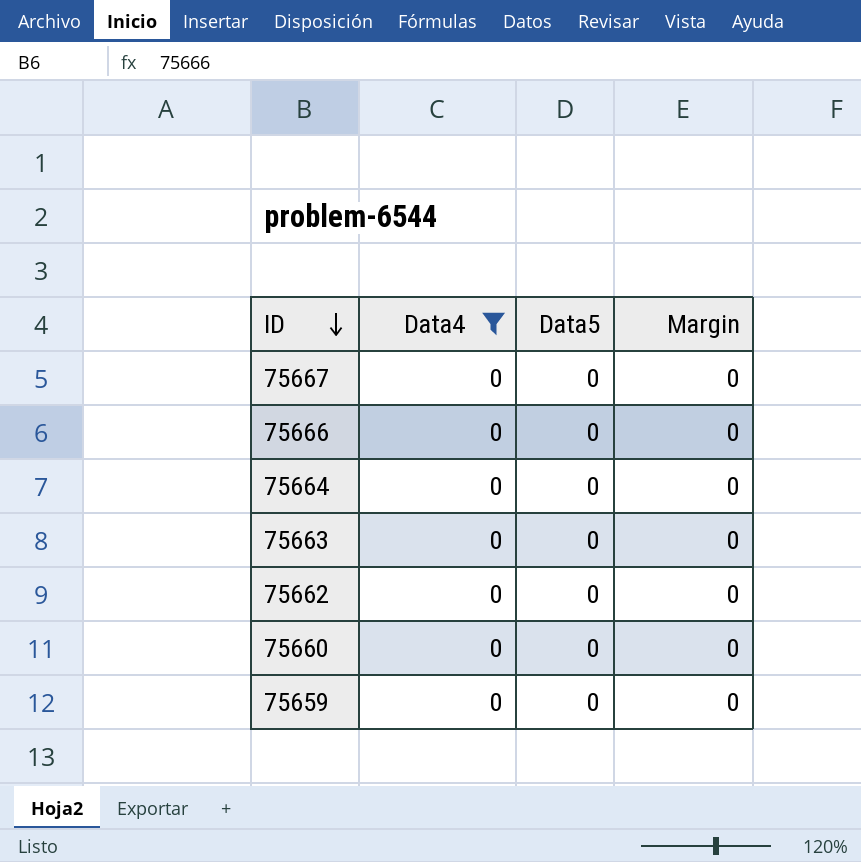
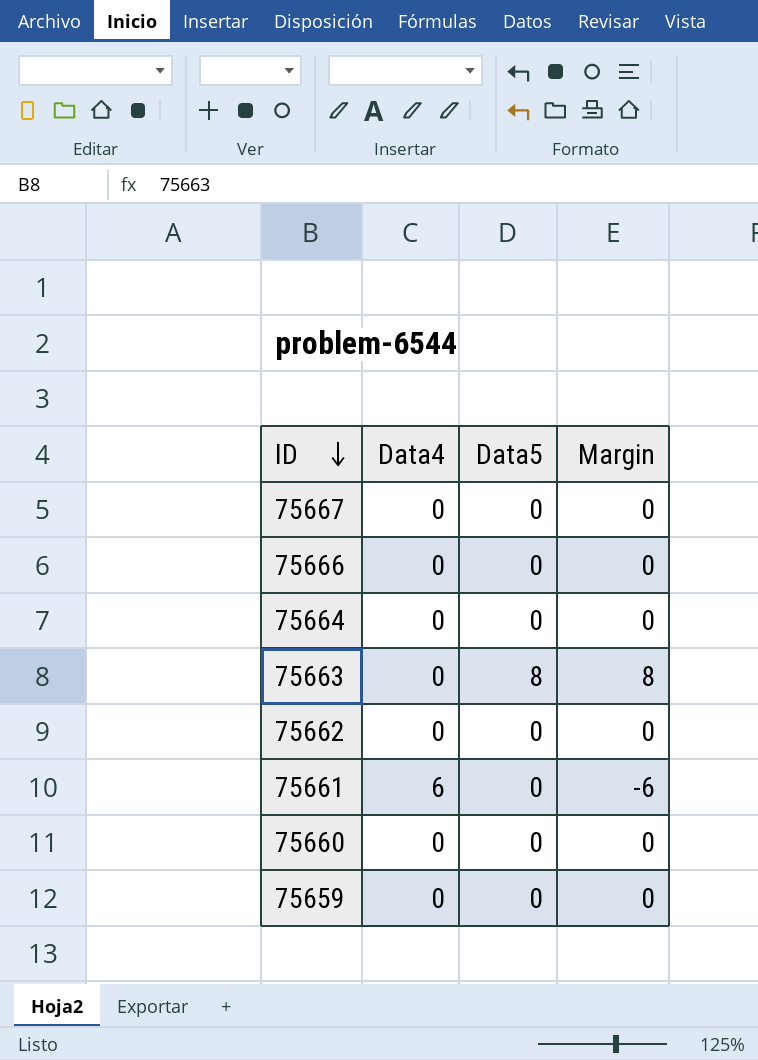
filter: Data4 = 0 -> none
75663 | Data5: 0 -> 8
75663 | Margin: 0 -> 8

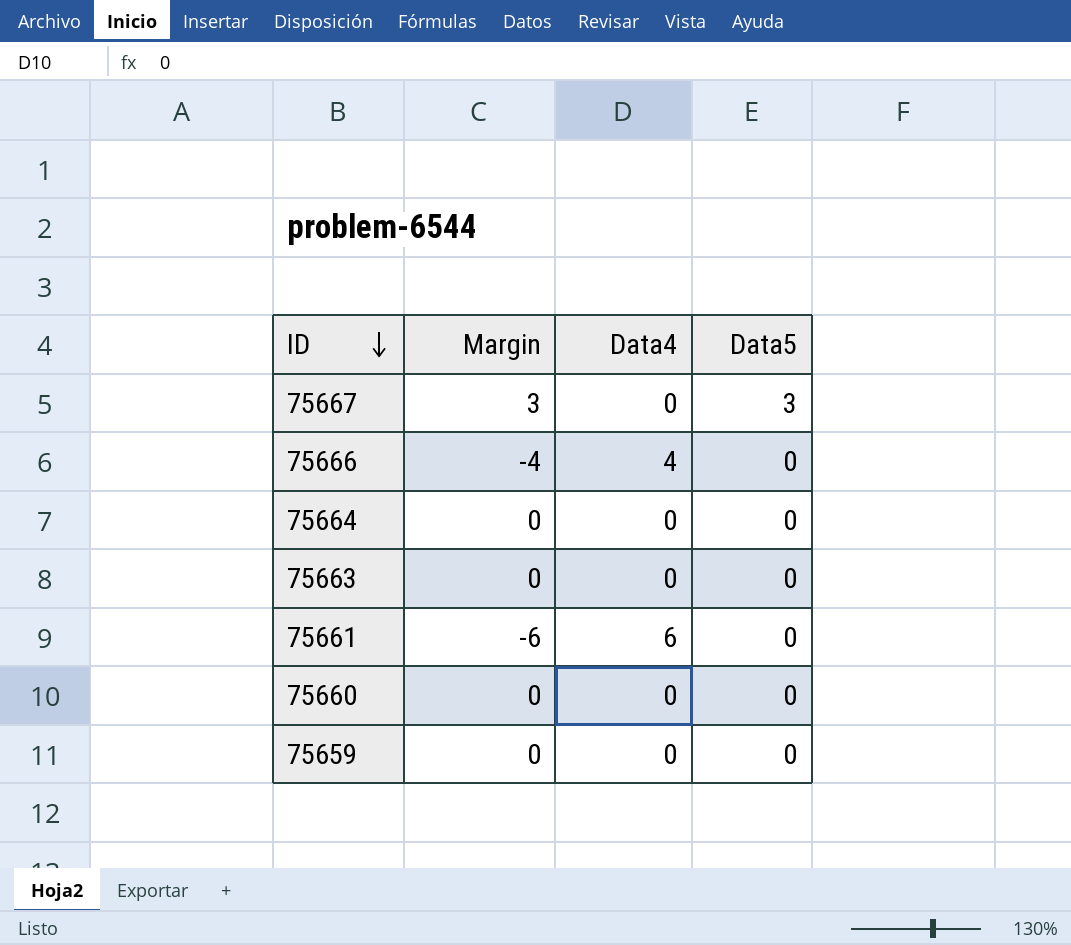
column Margin | position: 4 -> 2
row 75662: 0 | 0 | 0 -> none
75667 | Margin: 0 -> 3
75667 | Data5: 0 -> 3
75666 | Margin: 0 -> -4
75666 | Data4: 0 -> 4
75663 | Margin: 8 -> 0
75663 | Data5: 8 -> 0

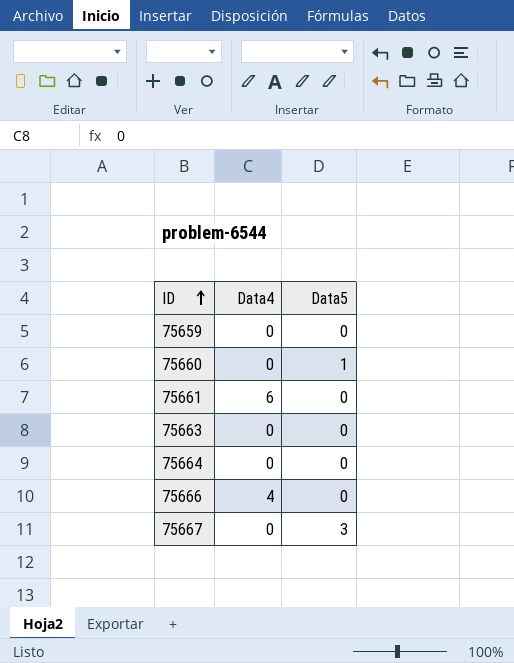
row order: ID descending -> ID ascending
column Margin | formula: [Data5] - [Data4] -> none
75660 | Data5: 0 -> 1

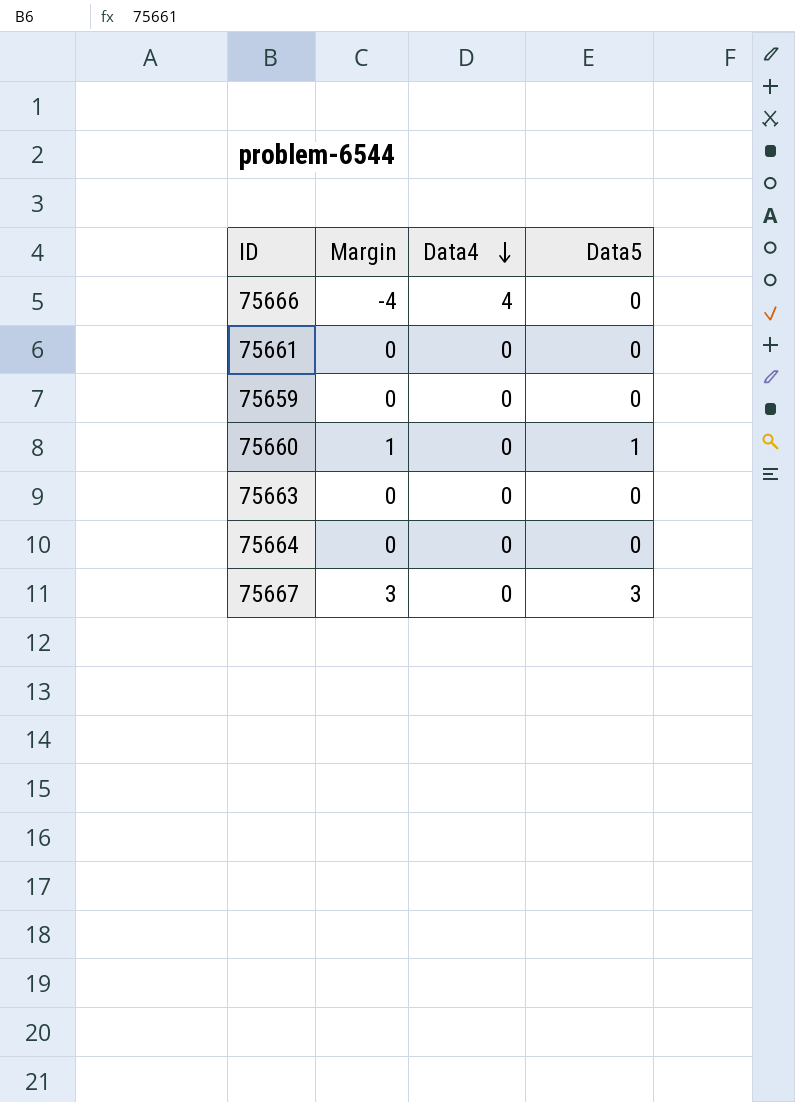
row order: ID ascending -> Data4 descending
column Margin | formula: none -> [Data5] - [Data4]
75661 | Data4: 6 -> 0

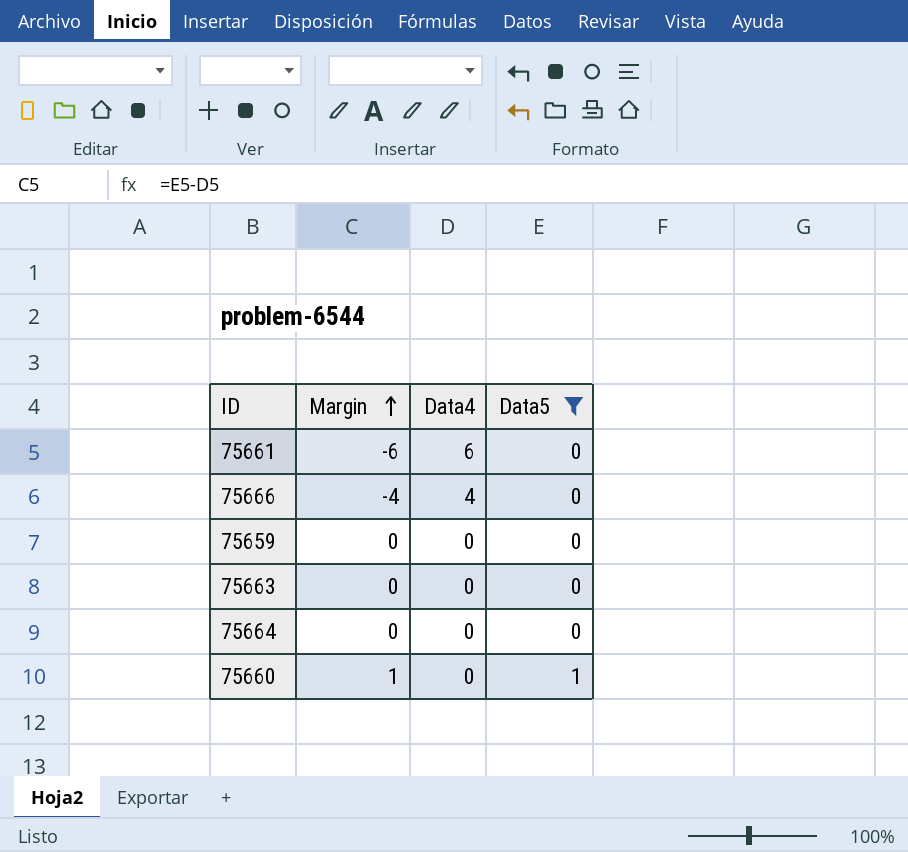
filter: none -> Data5 != 3
row order: Data4 descending -> Margin ascending
75661 | Margin: 0 -> -6
75661 | Data4: 0 -> 6

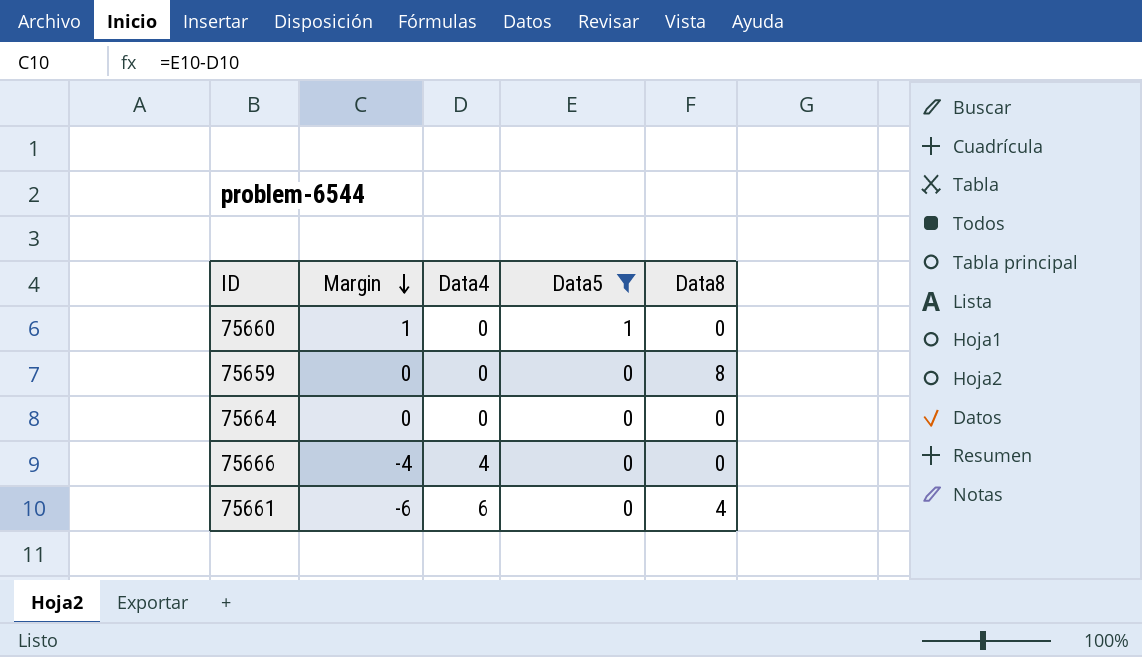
row order: Margin ascending -> Margin descending
column Data8 | position: none -> 5
row 75663: 0 | 0 | 0 -> none

